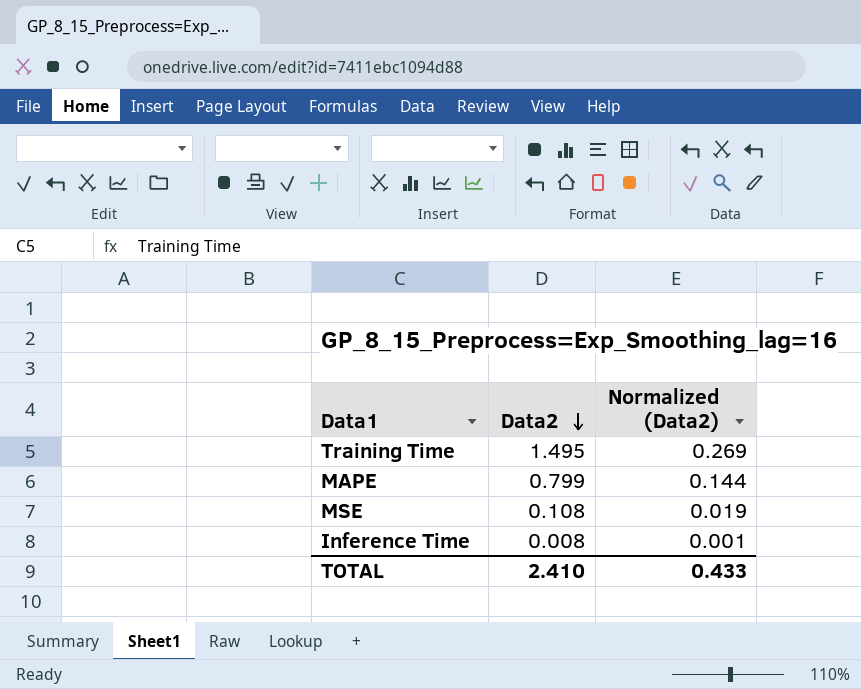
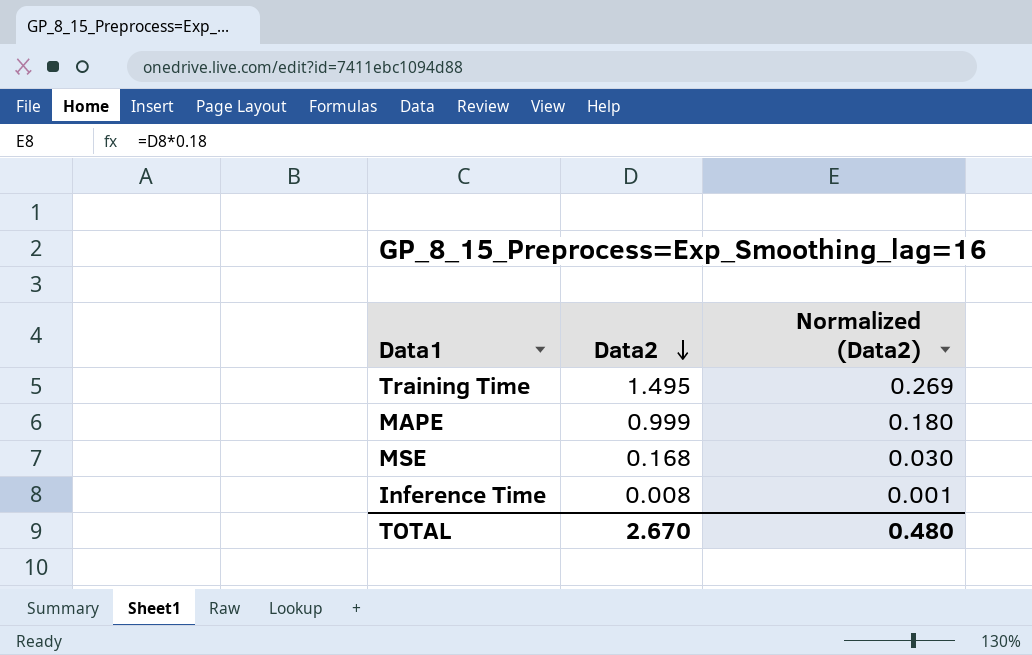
MAPE | Data2: 0.799 -> 0.999
MAPE | Normalized (Data2): 0.144 -> 0.180
MSE | Data2: 0.108 -> 0.168
MSE | Normalized (Data2): 0.019 -> 0.030
TOTAL | Data2: 2.410 -> 2.670
TOTAL | Normalized (Data2): 0.433 -> 0.480

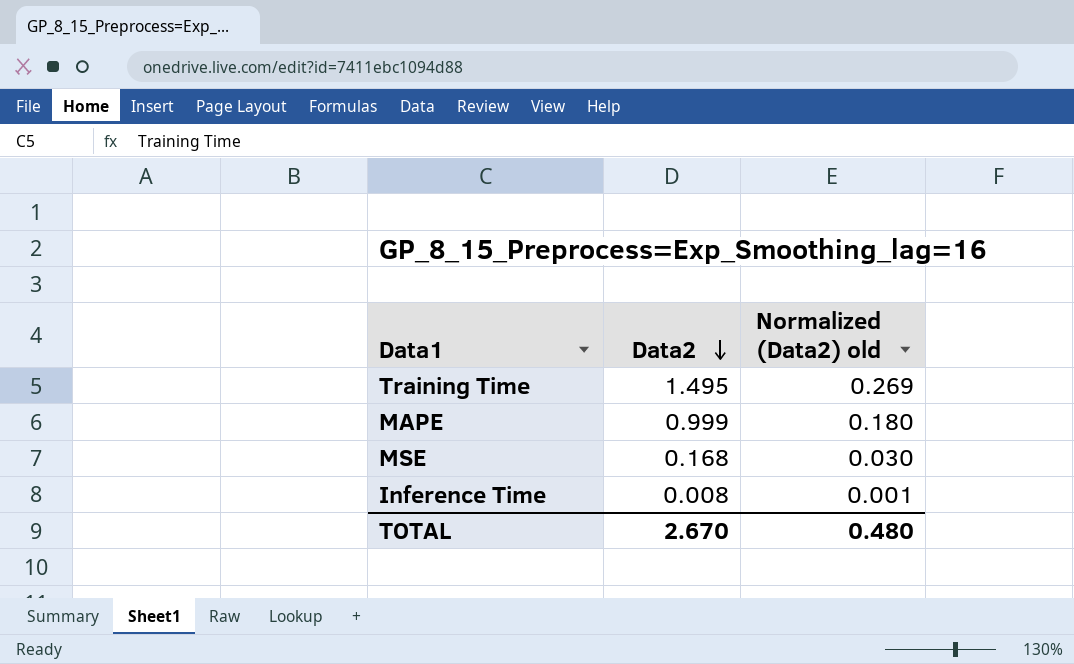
column name: Normalized (Data2) -> Normalized (Data2) old

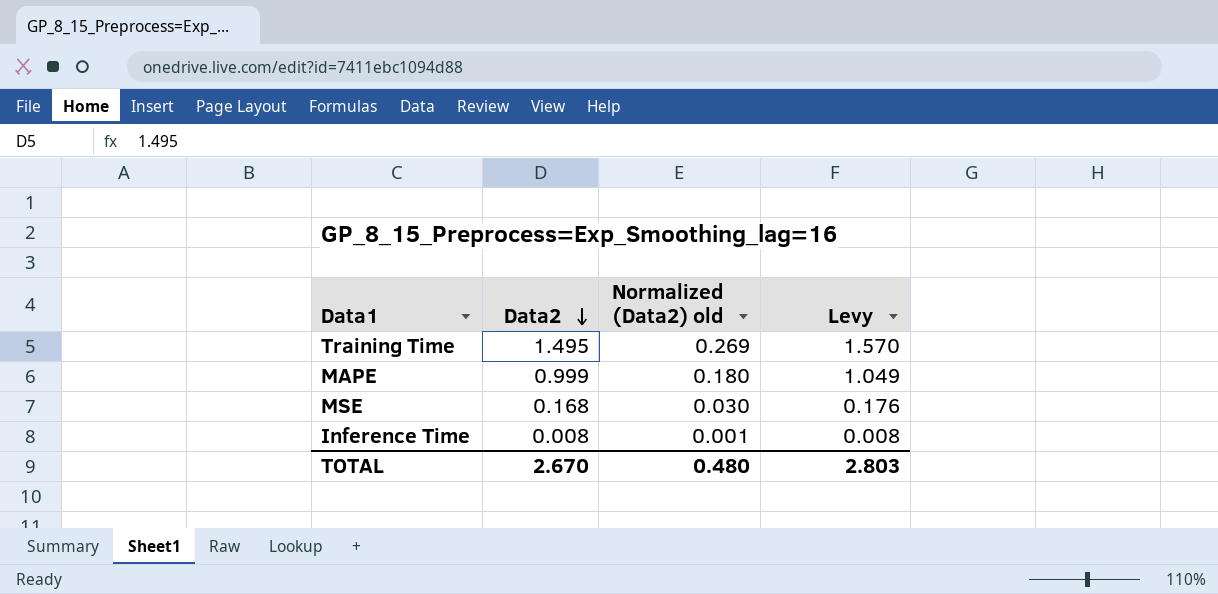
column Levy | formula: none -> [Data2] * 1.05

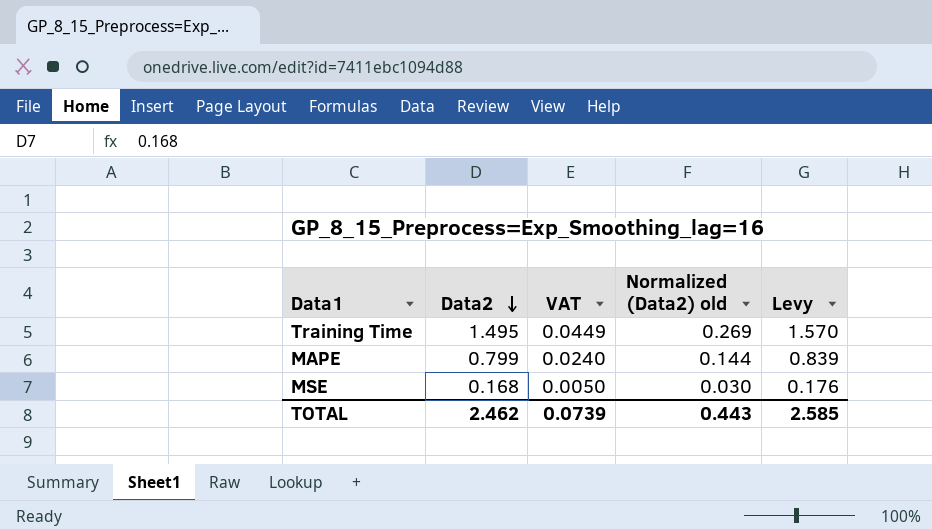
column VAT | formula: none -> [Data2] * 0.03
row Inference Time: 0.008 | 0.001 | 0.008 -> none
MAPE | Data2: 0.999 -> 0.799
MAPE | Normalized (Data2) old: 0.180 -> 0.144
MAPE | Levy: 1.049 -> 0.839
TOTAL | Data2: 2.670 -> 2.462
TOTAL | Normalized (Data2) old: 0.480 -> 0.443
TOTAL | Levy: 2.803 -> 2.585

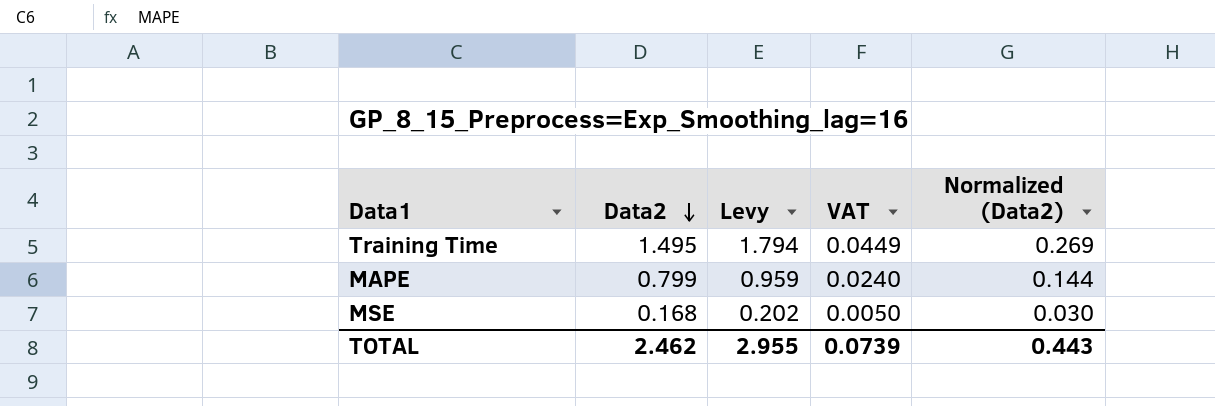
column Levy | formula: [Data2] * 1.05 -> [Data2] * 1.2
column Levy | position: 5 -> 3
column name: Normalized (Data2) old -> Normalized (Data2)
TOTAL | Levy: 2.585 -> 2.955

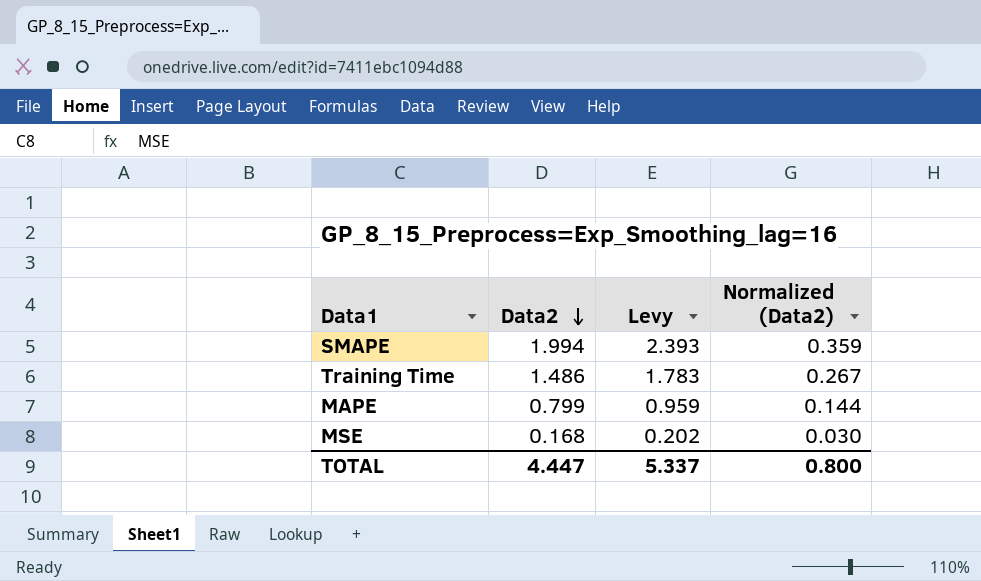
column VAT | formula: [Data2] * 0.03 -> none
row SMAPE: none -> 1.994 | 2.393 | 0.359
Training Time | Data2: 1.495 -> 1.486
Training Time | Levy: 1.794 -> 1.783
Training Time | Normalized (Data2): 0.269 -> 0.267
TOTAL | Data2: 2.462 -> 4.447
TOTAL | Levy: 2.955 -> 5.337
TOTAL | Normalized (Data2): 0.443 -> 0.800

